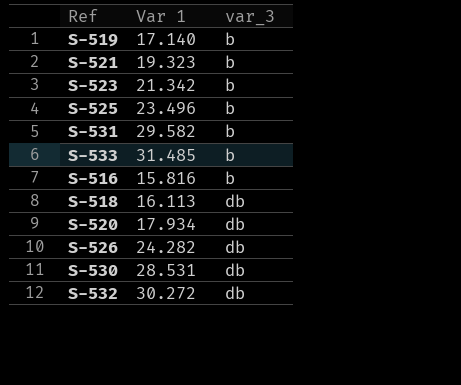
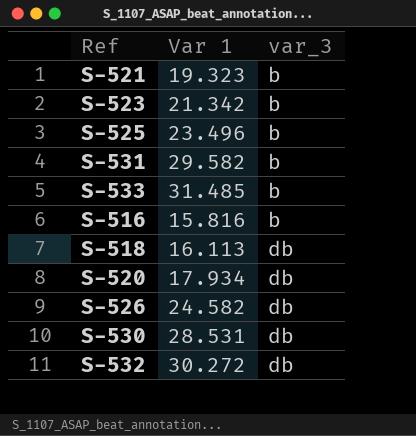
row S-519: 17.140 | b -> none
S-526 | Var 1: 24.282 -> 24.582

